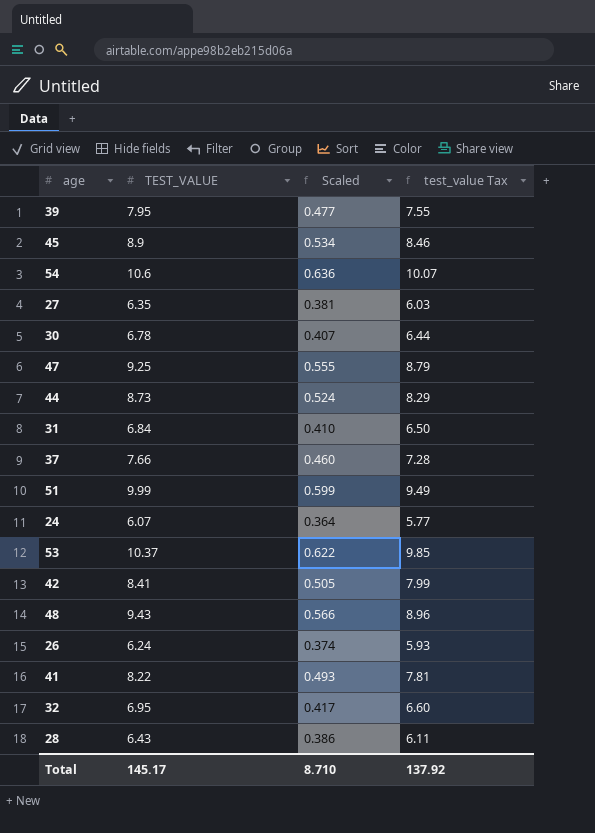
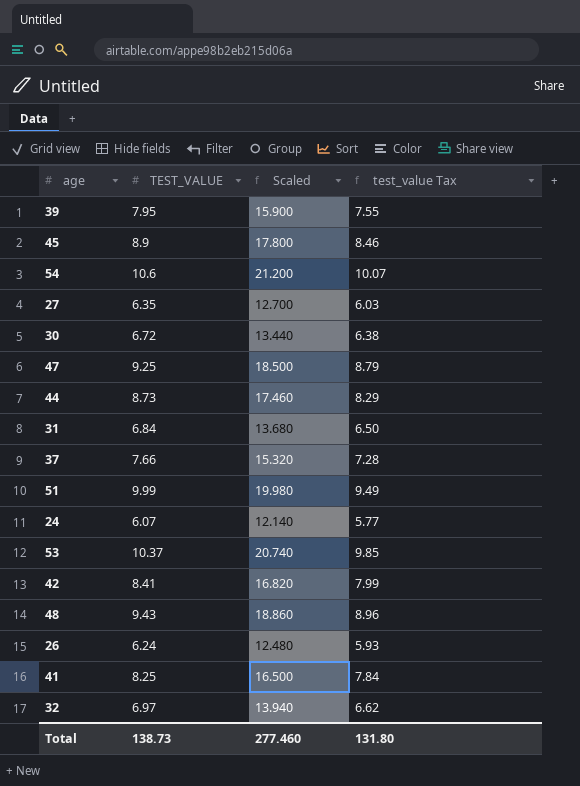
column Scaled | formula: [TEST_VALUE] * 0.06 -> [TEST_VALUE] * 2
row 28: 6.43 | 0.386 | 6.11 -> none
30 | TEST_VALUE: 6.78 -> 6.72
30 | test_value Tax: 6.44 -> 6.38
41 | TEST_VALUE: 8.22 -> 8.25
41 | test_value Tax: 7.81 -> 7.84
32 | TEST_VALUE: 6.95 -> 6.97
32 | test_value Tax: 6.60 -> 6.62
Total | TEST_VALUE: 145.17 -> 138.73
Total | Scaled: 8.710 -> 277.460
Total | test_value Tax: 137.92 -> 131.80

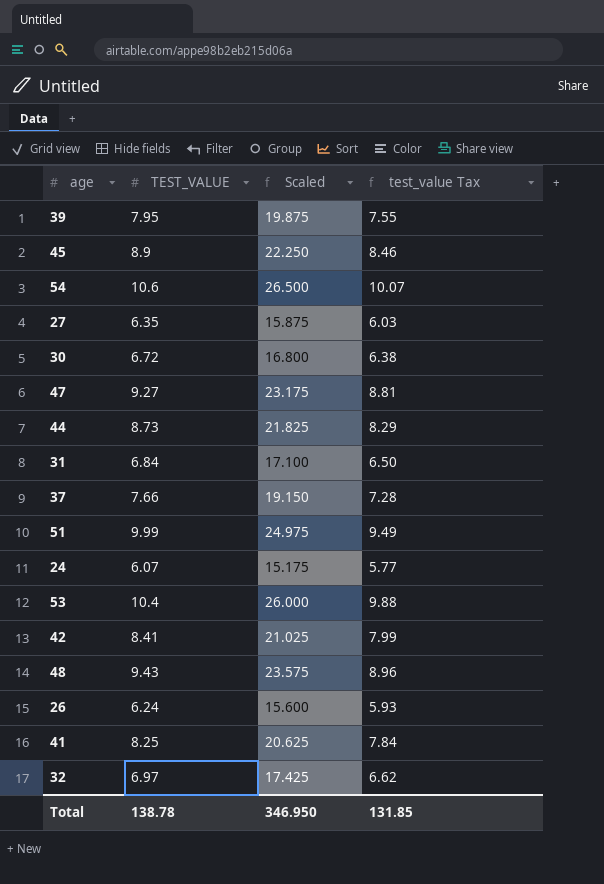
column Scaled | formula: [TEST_VALUE] * 2 -> [TEST_VALUE] * 2.5
47 | TEST_VALUE: 9.25 -> 9.27
47 | test_value Tax: 8.79 -> 8.81
53 | TEST_VALUE: 10.37 -> 10.4
53 | test_value Tax: 9.85 -> 9.88
Total | TEST_VALUE: 138.73 -> 138.78
Total | Scaled: 277.460 -> 346.950
Total | test_value Tax: 131.80 -> 131.85

